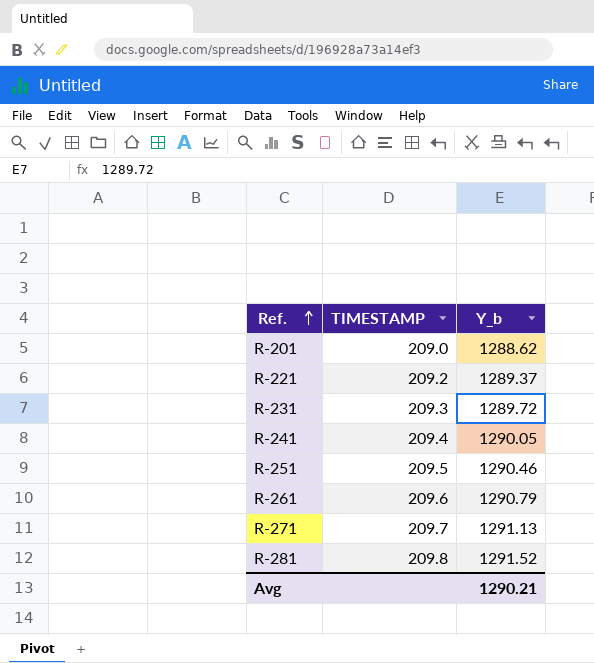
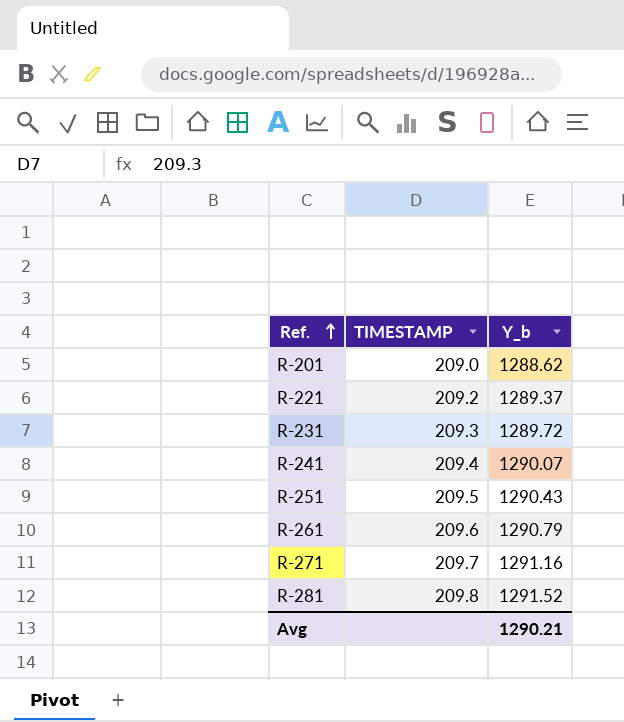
R-241 | Y_b: 1290.05 -> 1290.07
R-251 | Y_b: 1290.46 -> 1290.43
R-271 | Y_b: 1291.13 -> 1291.16

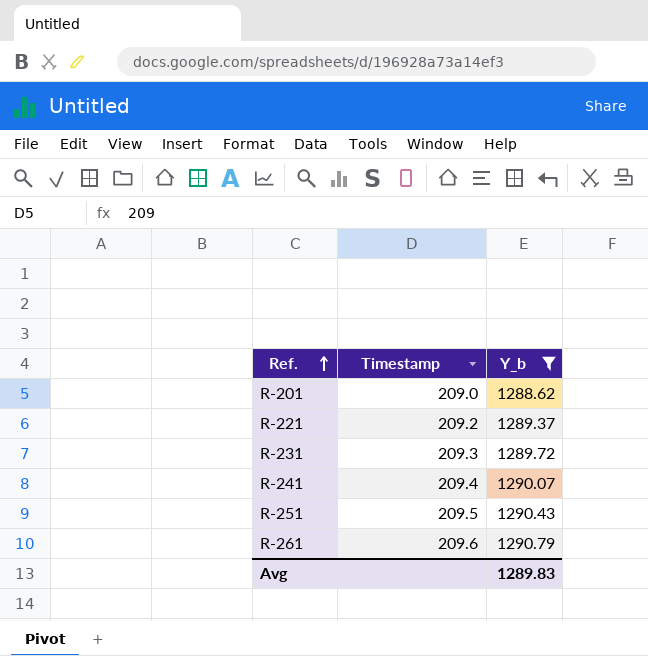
filter: none -> Y_b <= 1290.79
column name: TIMESTAMP -> Timestamp
Avg | Y_b: 1290.21 -> 1289.83

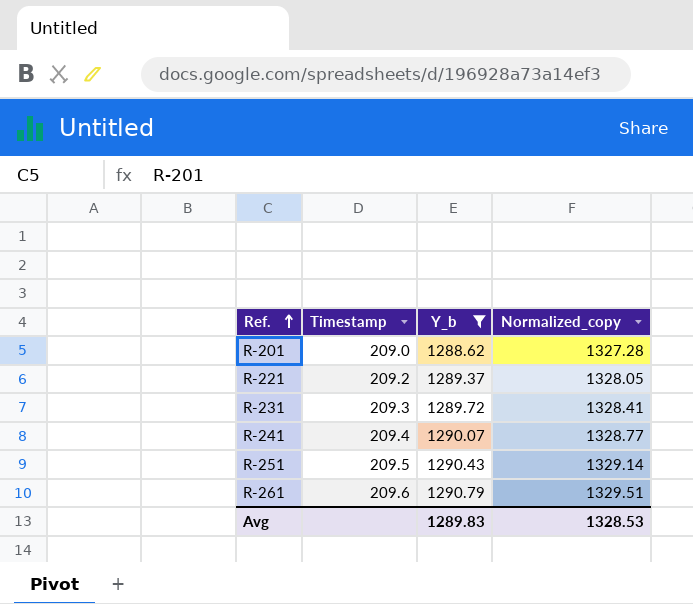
column Normalized_copy | formula: none -> [Y_b] * 1.03

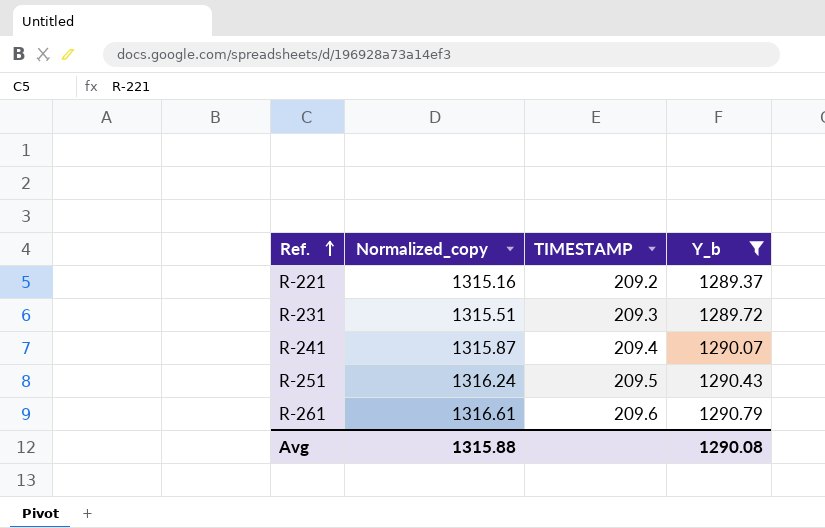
column Normalized_copy | formula: [Y_b] * 1.03 -> [Y_b] * 1.02
column Normalized_copy | position: 4 -> 2
column name: Timestamp -> TIMESTAMP
row R-201: 209.0 | 1288.62 | 1327.28 -> none
Avg | Normalized_copy: 1328.53 -> 1315.88
Avg | Y_b: 1289.83 -> 1290.08

